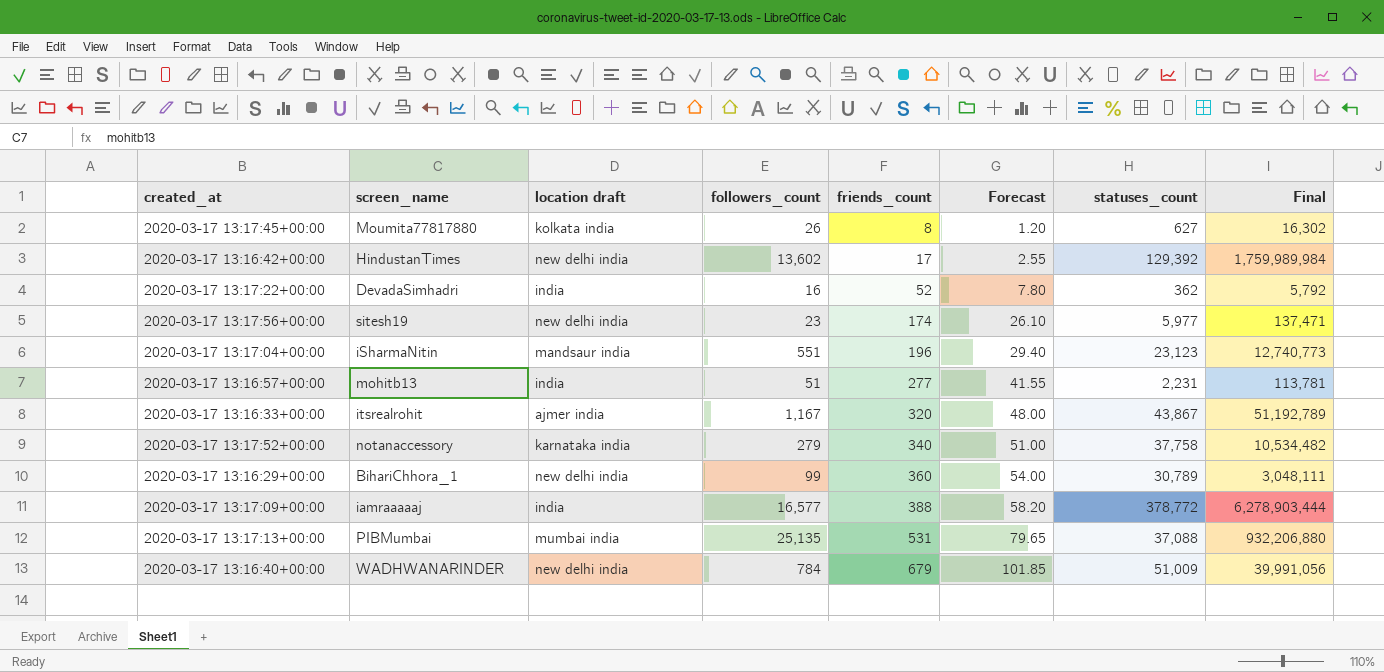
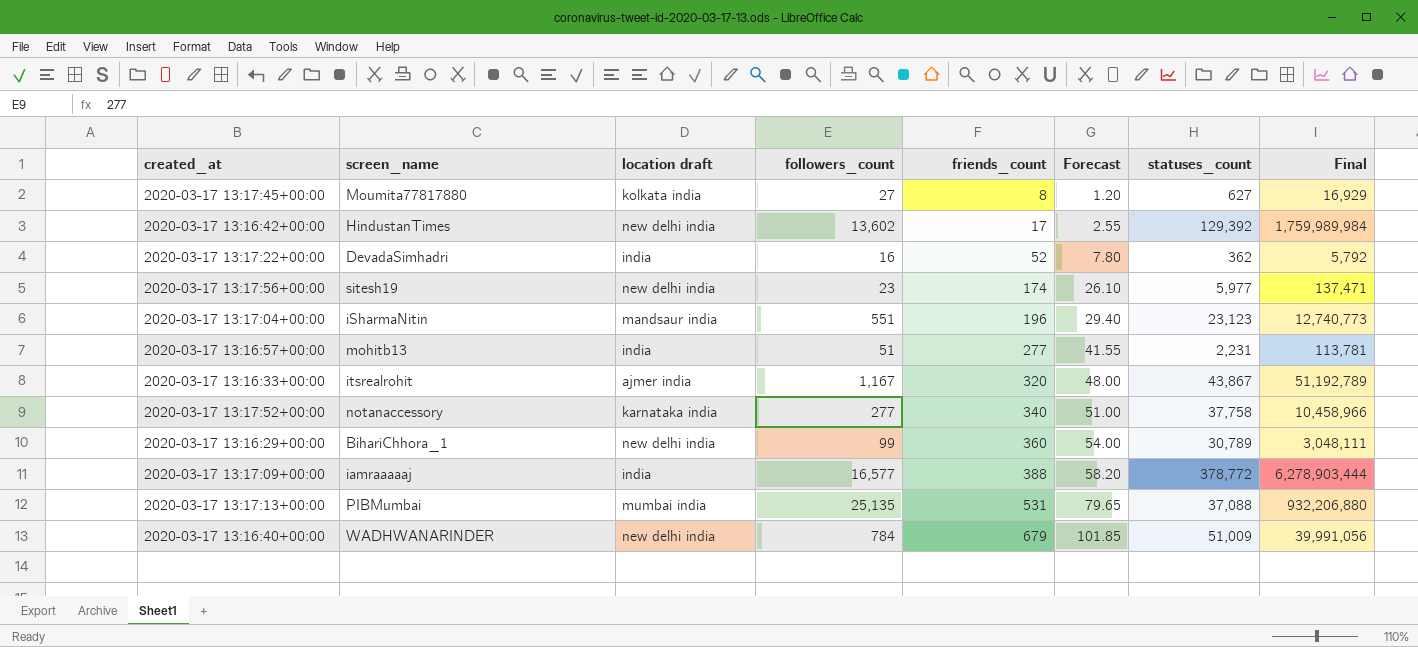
2020-03-17 13:17:45+00:00 | followers_count: 26 -> 27
2020-03-17 13:17:45+00:00 | Final: 16,302 -> 16,929
2020-03-17 13:17:52+00:00 | followers_count: 279 -> 277
2020-03-17 13:17:52+00:00 | Final: 10,534,482 -> 10,458,966

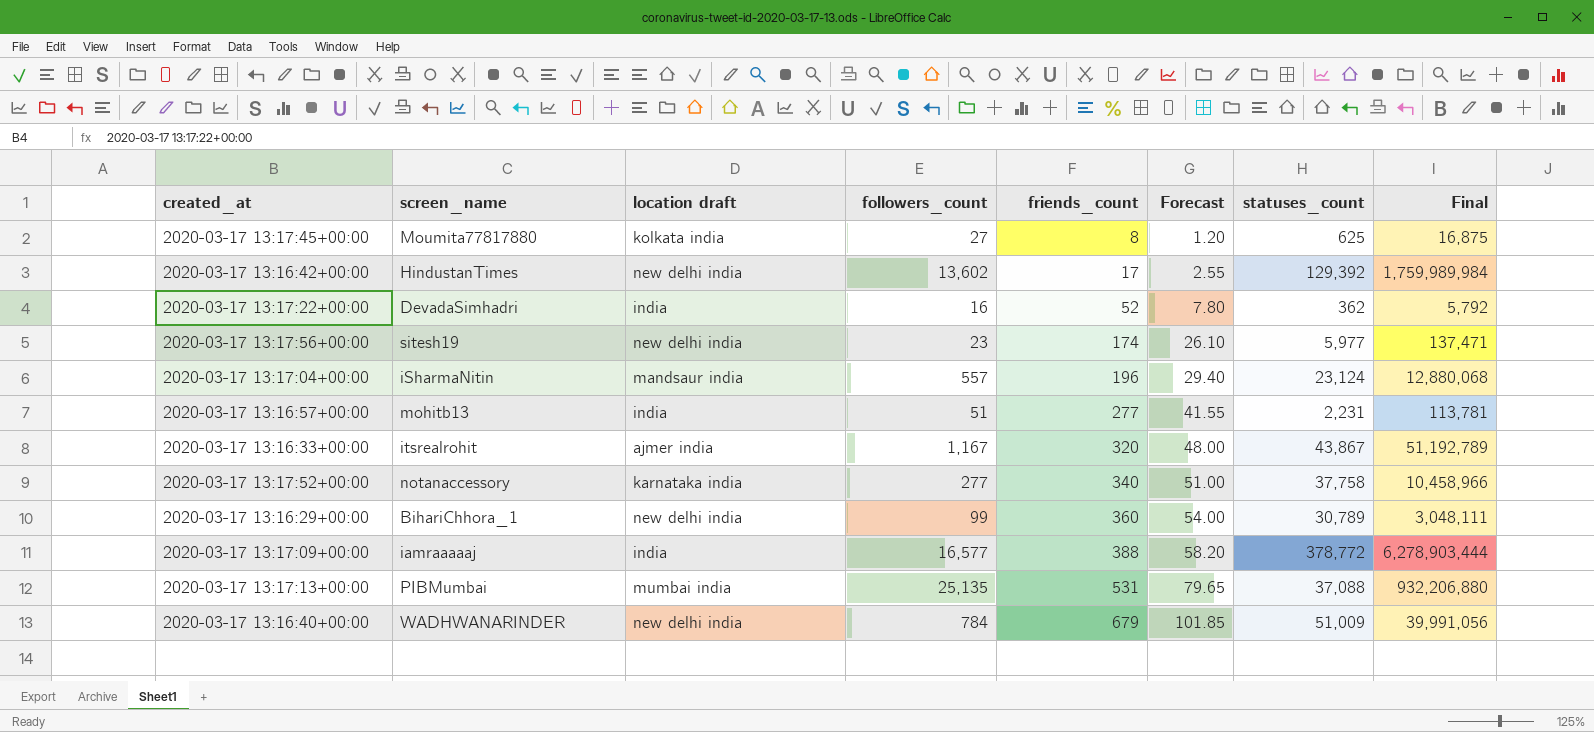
2020-03-17 13:17:45+00:00 | statuses_count: 627 -> 625
2020-03-17 13:17:45+00:00 | Final: 16,929 -> 16,875
2020-03-17 13:17:04+00:00 | followers_count: 551 -> 557
2020-03-17 13:17:04+00:00 | statuses_count: 23,123 -> 23,124
2020-03-17 13:17:04+00:00 | Final: 12,740,773 -> 12,880,068

